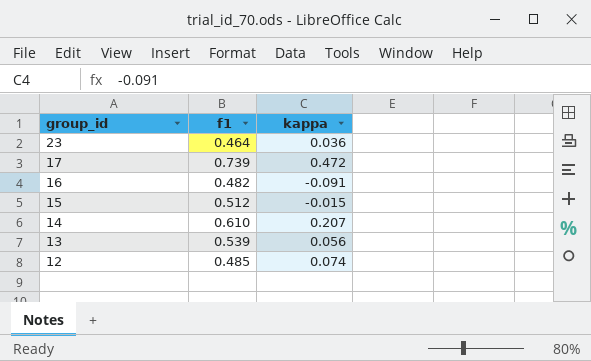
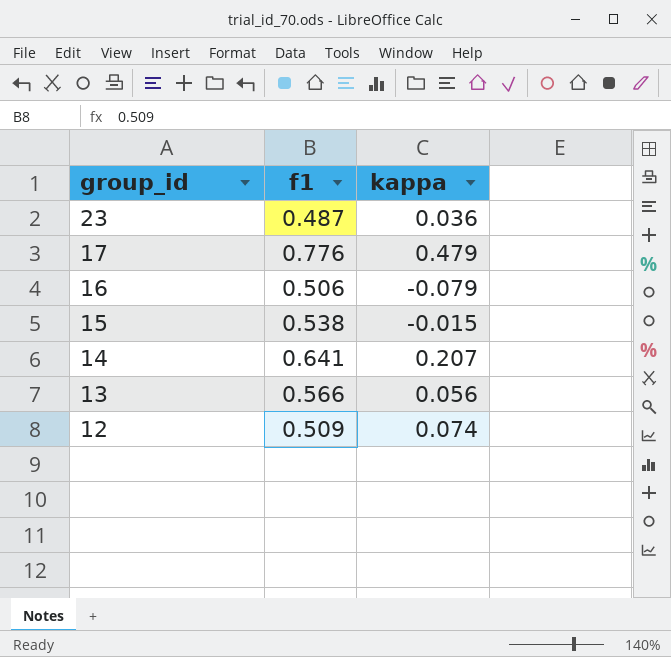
23 | f1: 0.464 -> 0.487
17 | f1: 0.739 -> 0.776
17 | kappa: 0.472 -> 0.479
16 | f1: 0.482 -> 0.506
16 | kappa: -0.091 -> -0.079
15 | f1: 0.512 -> 0.538
14 | f1: 0.610 -> 0.641
13 | f1: 0.539 -> 0.566
12 | f1: 0.485 -> 0.509

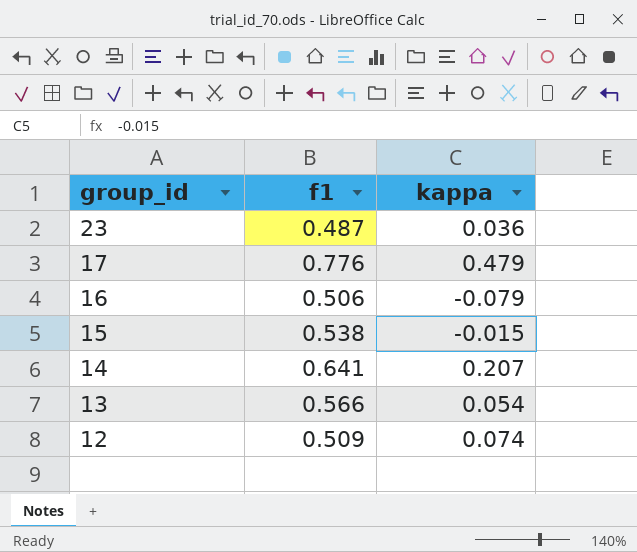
13 | kappa: 0.056 -> 0.054

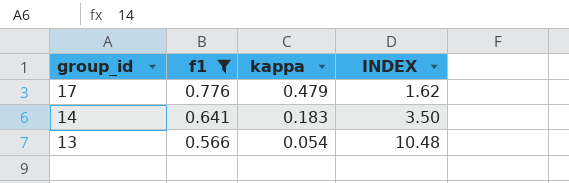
filter: none -> f1 >= 0.566
column INDEX | formula: none -> [f1] / [kappa]
14 | kappa: 0.207 -> 0.183

